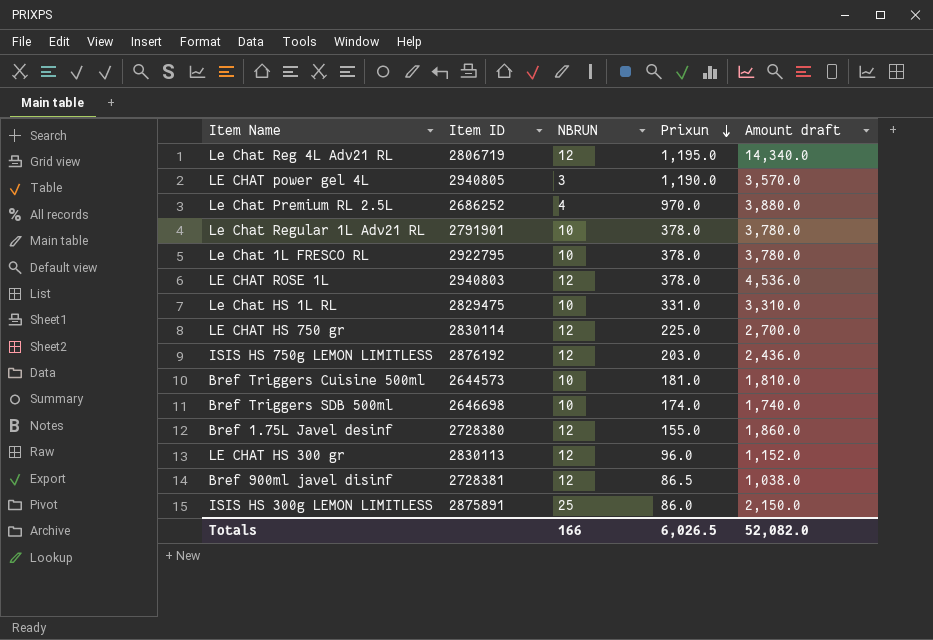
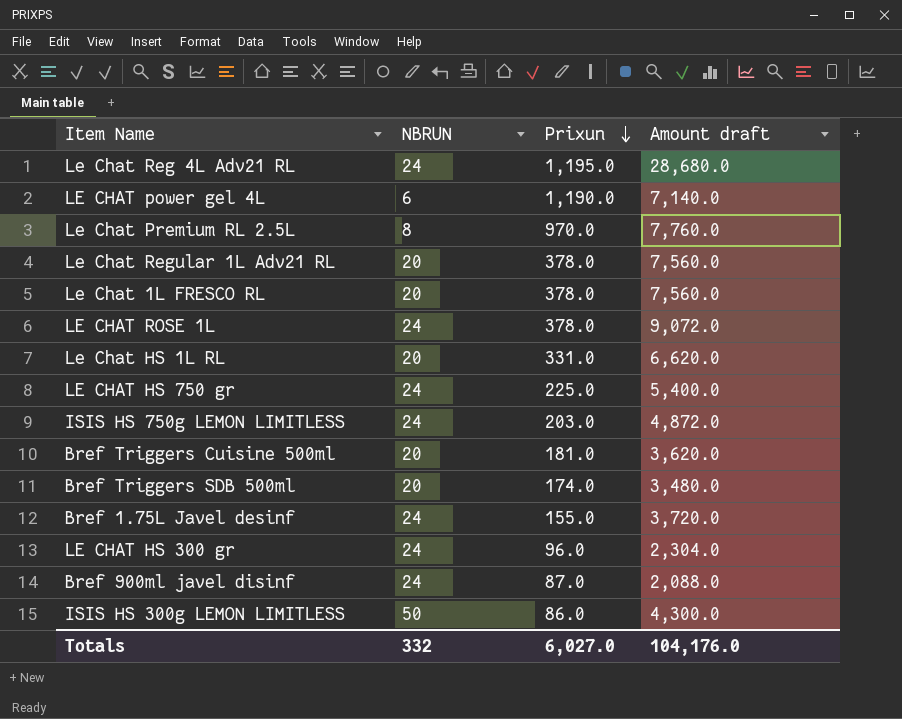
column Item ID | position: 2 -> none
Le Chat Reg 4L Adv21 RL | NBRUN: 12 -> 24
Le Chat Reg 4L Adv21 RL | Amount draft: 14,340.0 -> 28,680.0
LE CHAT power gel 4L | NBRUN: 3 -> 6
LE CHAT power gel 4L | Amount draft: 3,570.0 -> 7,140.0
Le Chat Premium RL 2.5L | NBRUN: 4 -> 8
Le Chat Premium RL 2.5L | Amount draft: 3,880.0 -> 7,760.0
Le Chat Regular 1L Adv21 RL | NBRUN: 10 -> 20
Le Chat Regular 1L Adv21 RL | Amount draft: 3,780.0 -> 7,560.0
Le Chat 1L FRESCO RL | NBRUN: 10 -> 20
Le Chat 1L FRESCO RL | Amount draft: 3,780.0 -> 7,560.0
LE CHAT ROSE 1L | NBRUN: 12 -> 24
LE CHAT ROSE 1L | Amount draft: 4,536.0 -> 9,072.0
Le Chat HS 1L RL | NBRUN: 10 -> 20
Le Chat HS 1L RL | Amount draft: 3,310.0 -> 6,620.0
LE CHAT HS 750 gr | NBRUN: 12 -> 24
LE CHAT HS 750 gr | Amount draft: 2,700.0 -> 5,400.0
ISIS HS 750g LEMON LIMITLESS | NBRUN: 12 -> 24
ISIS HS 750g LEMON LIMITLESS | Amount draft: 2,436.0 -> 4,872.0
Bref Triggers Cuisine 500ml | NBRUN: 10 -> 20
Bref Triggers Cuisine 500ml | Amount draft: 1,810.0 -> 3,620.0
Bref Triggers SDB 500ml | NBRUN: 10 -> 20
Bref Triggers SDB 500ml | Amount draft: 1,740.0 -> 3,480.0
Bref 1.75L Javel desinf | NBRUN: 12 -> 24
Bref 1.75L Javel desinf | Amount draft: 1,860.0 -> 3,720.0
LE CHAT HS 300 gr | NBRUN: 12 -> 24
LE CHAT HS 300 gr | Amount draft: 1,152.0 -> 2,304.0
Bref 900ml javel disinf | NBRUN: 12 -> 24
Bref 900ml javel disinf | Prixun: 86.5 -> 87.0
Bref 900ml javel disinf | Amount draft: 1,038.0 -> 2,088.0
ISIS HS 300g LEMON LIMITLESS | NBRUN: 25 -> 50
ISIS HS 300g LEMON LIMITLESS | Amount draft: 2,150.0 -> 4,300.0
Totals | NBRUN: 166 -> 332
Totals | Prixun: 6,026.5 -> 6,027.0
Totals | Amount draft: 52,082.0 -> 104,176.0

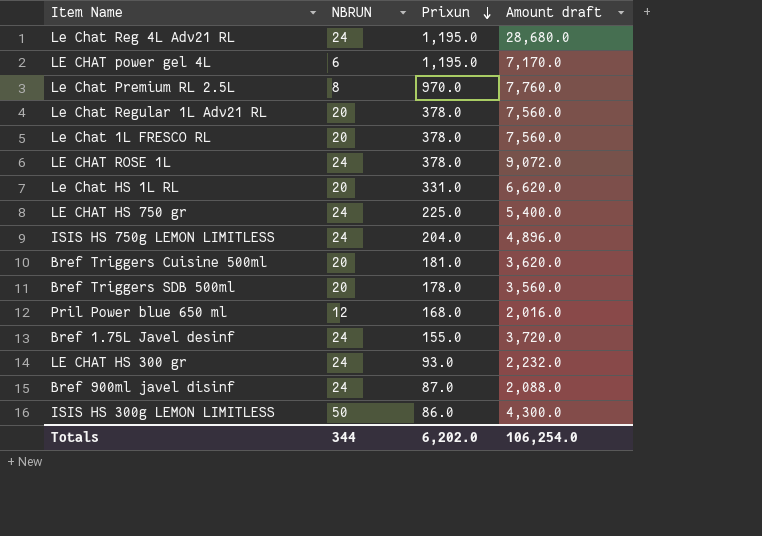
LE CHAT power gel 4L | Prixun: 1,190.0 -> 1,195.0
LE CHAT power gel 4L | Amount draft: 7,140.0 -> 7,170.0
ISIS HS 750g LEMON LIMITLESS | Prixun: 203.0 -> 204.0
ISIS HS 750g LEMON LIMITLESS | Amount draft: 4,872.0 -> 4,896.0
Bref Triggers SDB 500ml | Prixun: 174.0 -> 178.0
Bref Triggers SDB 500ml | Amount draft: 3,480.0 -> 3,560.0
row Pril Power blue 650 ml: none -> 12 | 168.0 | 2,016.0
LE CHAT HS 300 gr | Prixun: 96.0 -> 93.0
LE CHAT HS 300 gr | Amount draft: 2,304.0 -> 2,232.0
Totals | NBRUN: 332 -> 344
Totals | Prixun: 6,027.0 -> 6,202.0
Totals | Amount draft: 104,176.0 -> 106,254.0

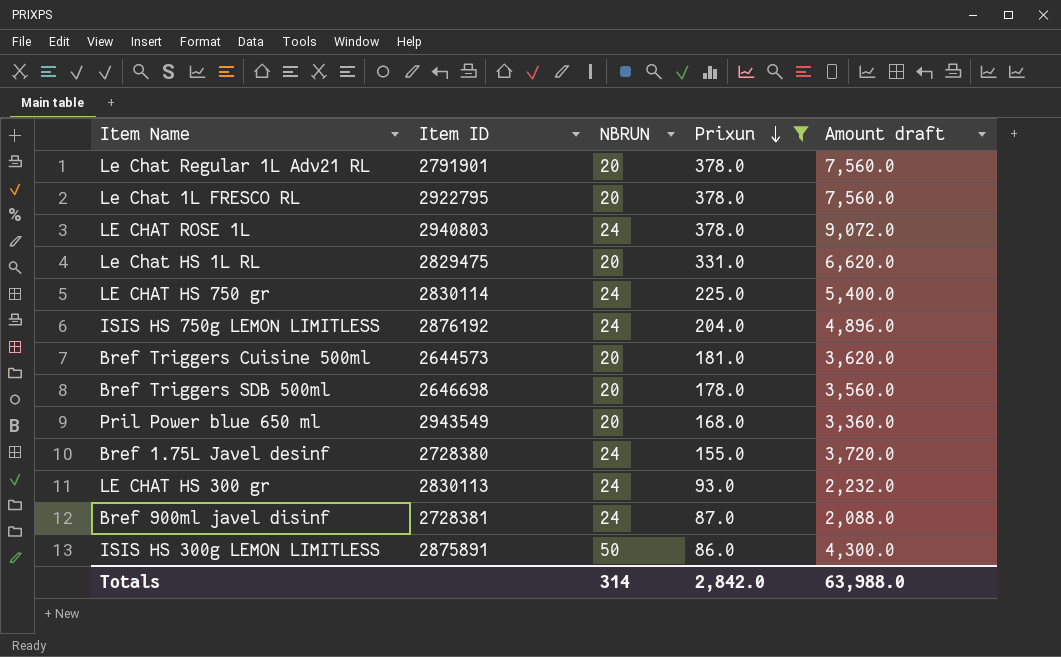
filter: none -> Prixun <= 378.0
column Item ID | position: none -> 2
Pril Power blue 650 ml | NBRUN: 12 -> 20
Pril Power blue 650 ml | Amount draft: 2,016.0 -> 3,360.0
Totals | NBRUN: 344 -> 314
Totals | Prixun: 6,202.0 -> 2,842.0
Totals | Amount draft: 106,254.0 -> 63,988.0

